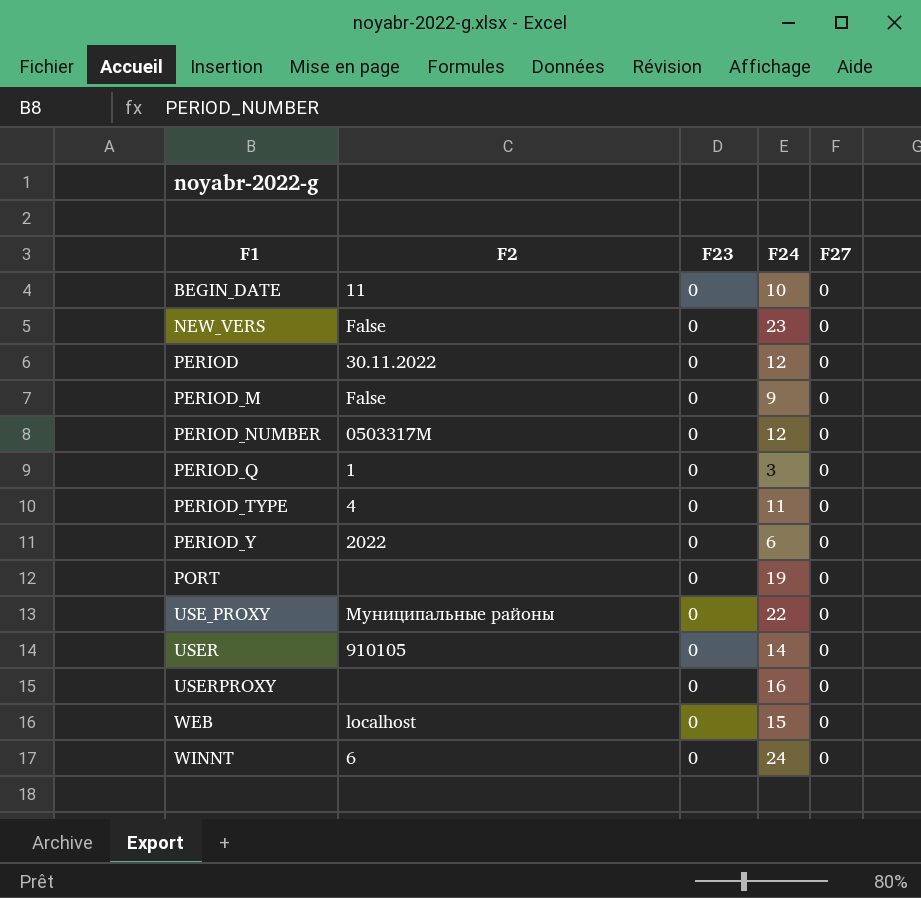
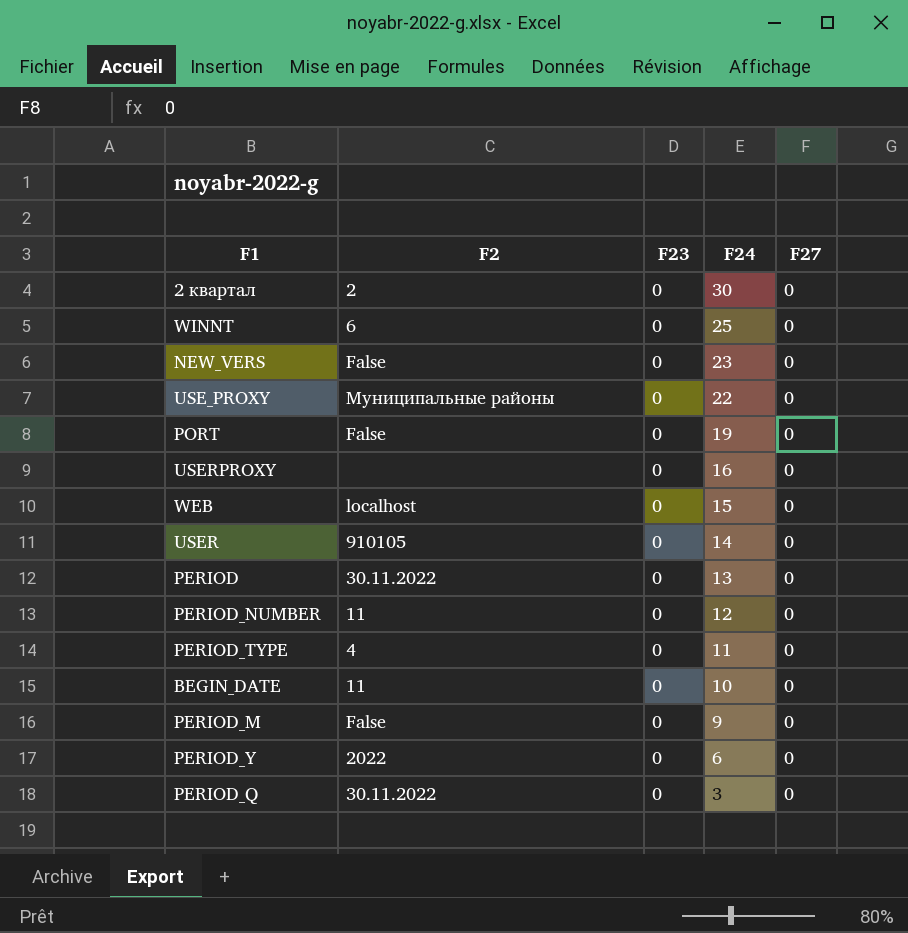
row order: F1 ascending -> F24 descending
row 2 квартал: none -> 2 | 0 | 30 | 0
WINNT | F24: 24 -> 25
PORT | F2: none -> False
PERIOD | F24: 12 -> 13
PERIOD_NUMBER | F2: 0503317M -> 11
PERIOD_Q | F2: 1 -> 30.11.2022

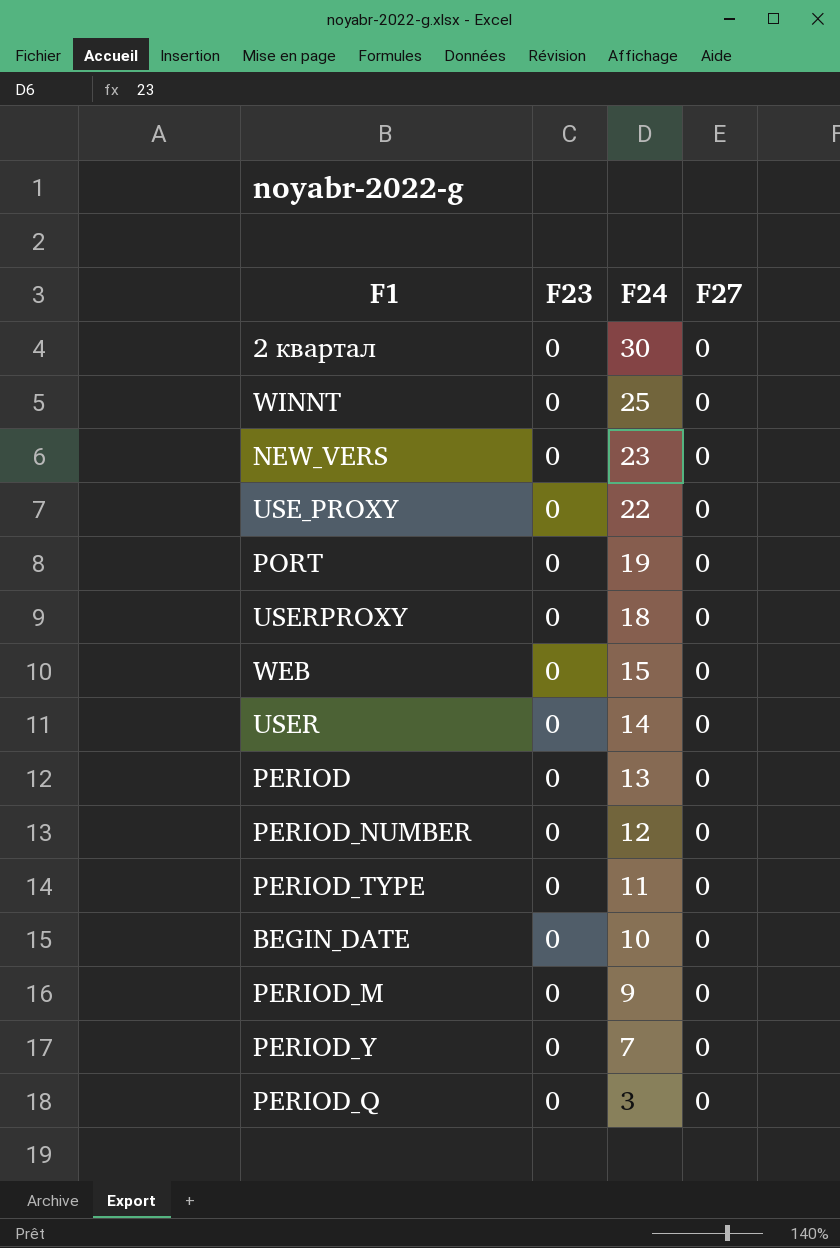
column F2 | position: 2 -> none
USERPROXY | F24: 16 -> 18
PERIOD_Y | F24: 6 -> 7

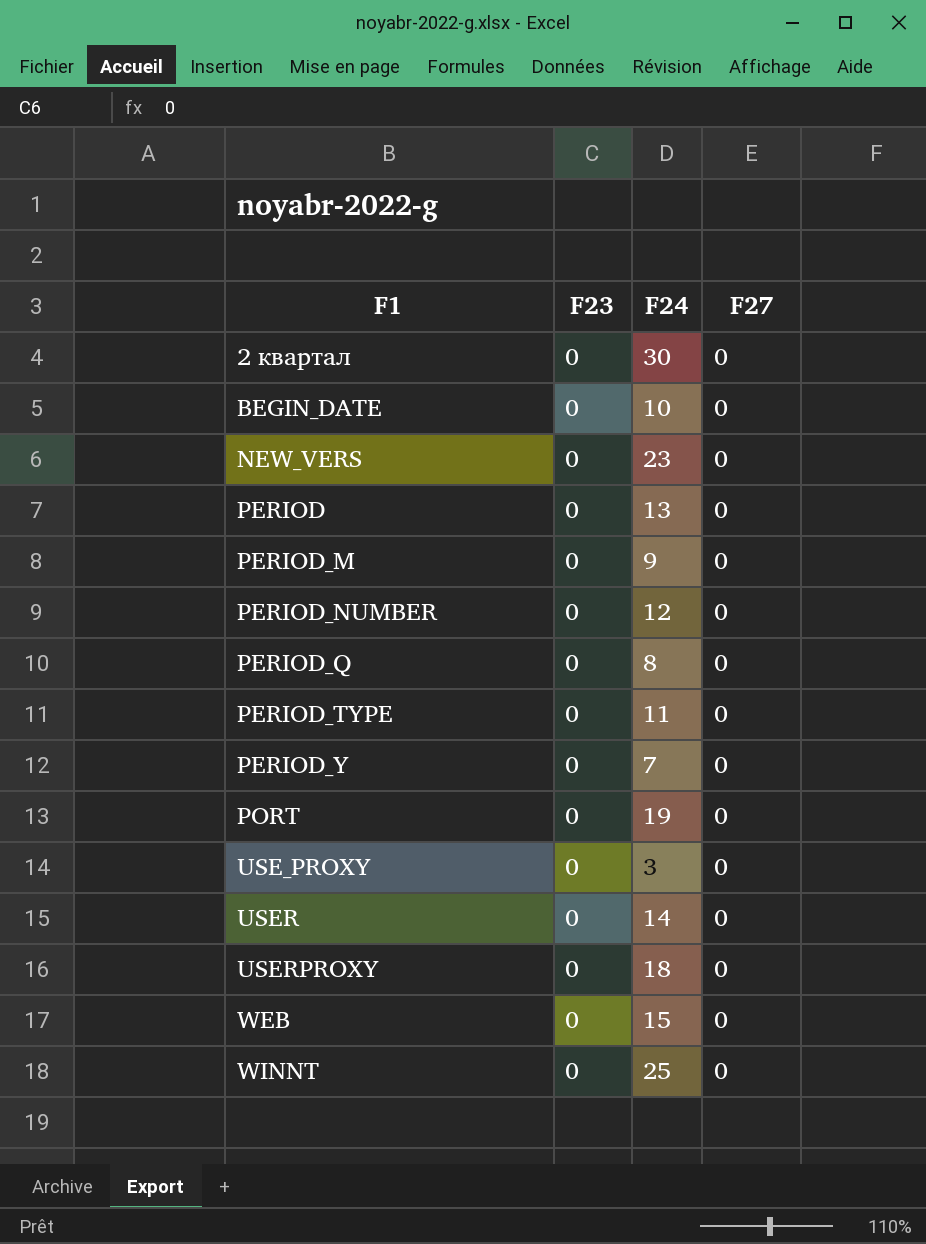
row order: F24 descending -> F1 ascending
PERIOD_Q | F24: 3 -> 8
USE_PROXY | F24: 22 -> 3

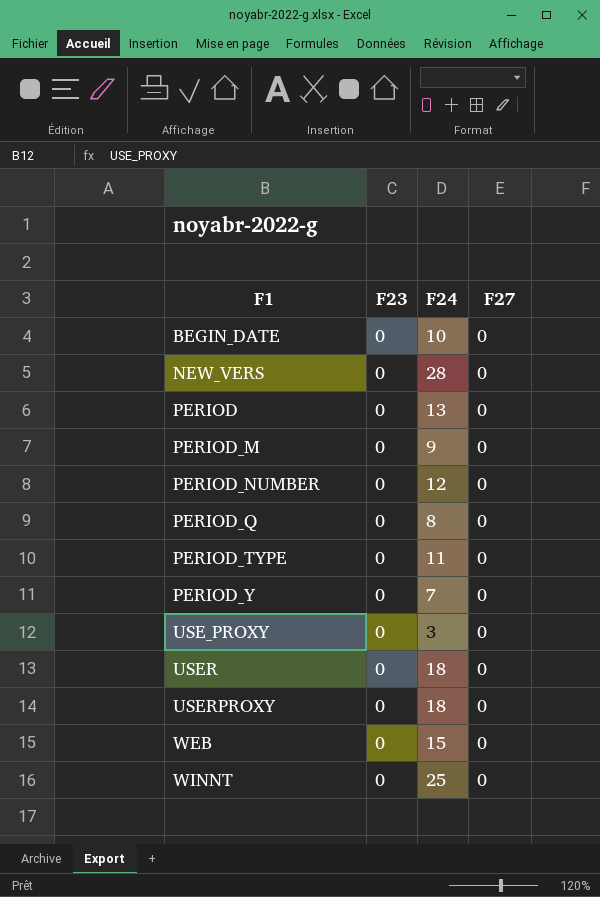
row 2 квартал: 0 | 30 | 0 -> none
row PORT: 0 | 19 | 0 -> none
NEW_VERS | F24: 23 -> 28
USER | F24: 14 -> 18

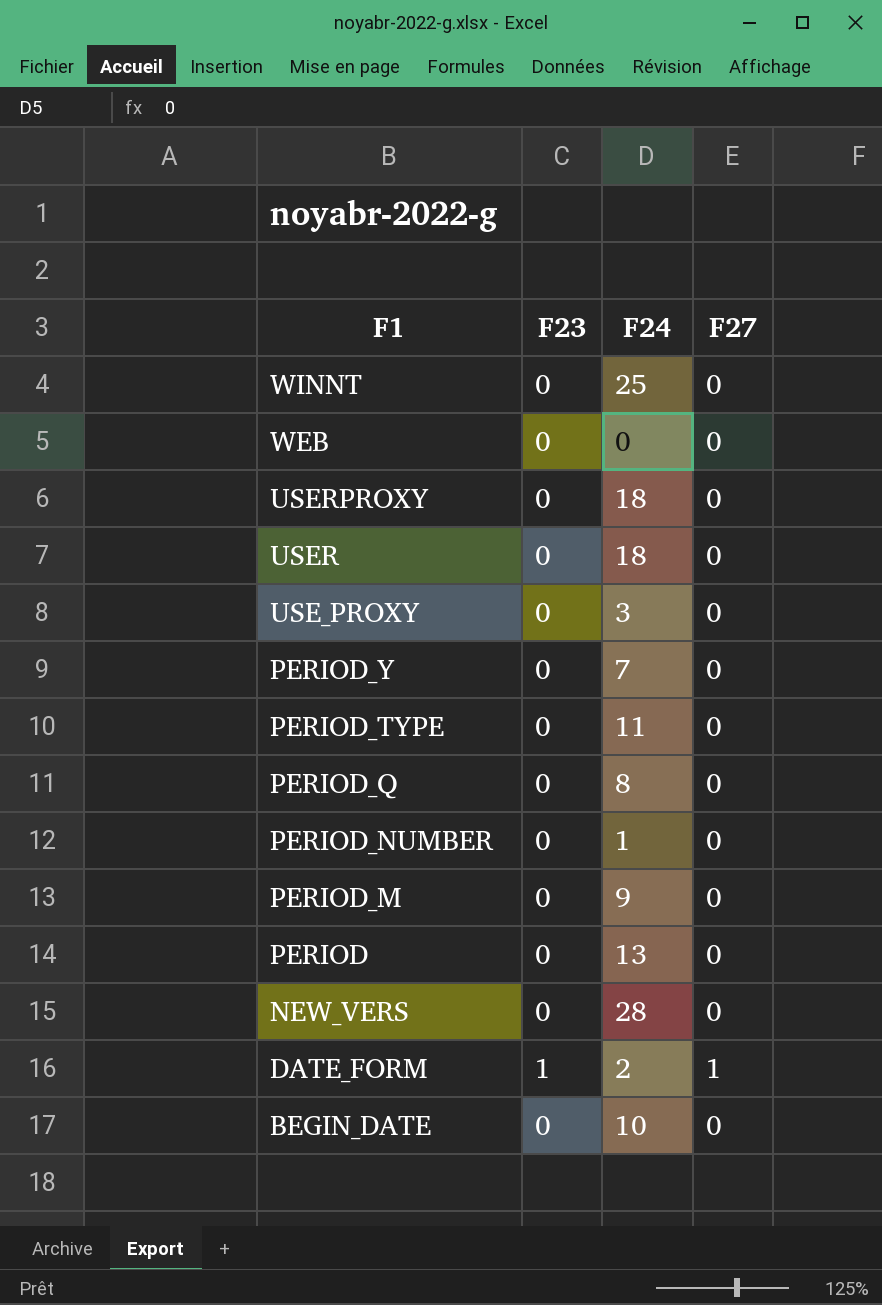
row order: F1 ascending -> F1 descending
WEB | F24: 15 -> 0
PERIOD_NUMBER | F24: 12 -> 1
row DATE_FORM: none -> 1 | 2 | 1

